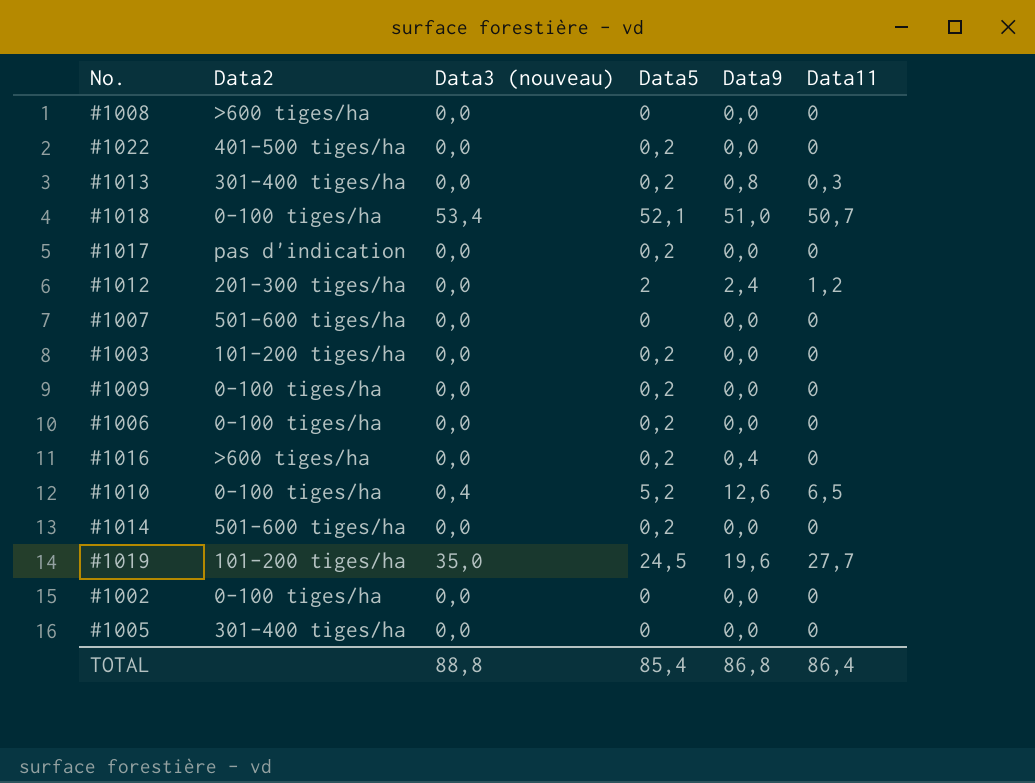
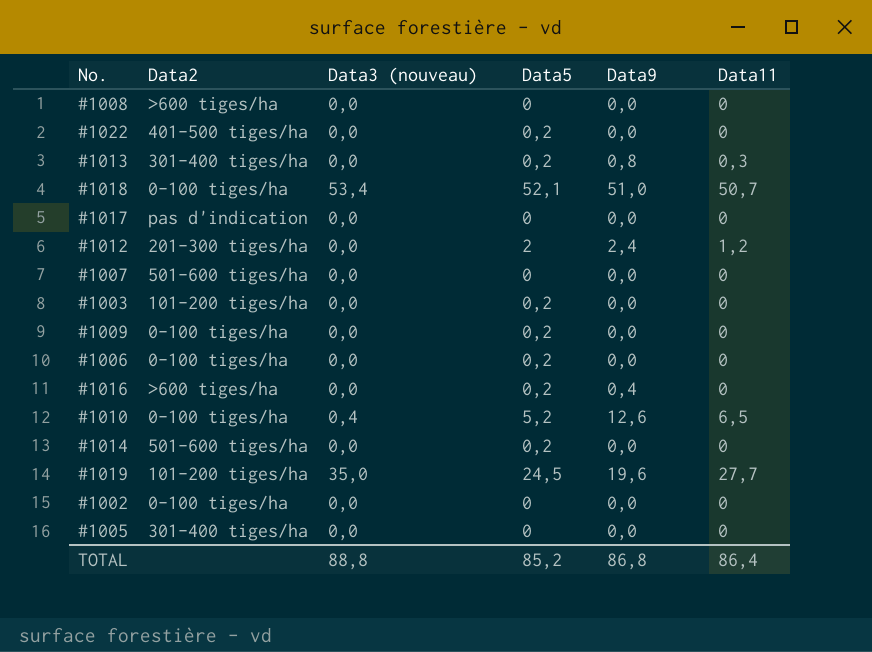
#1017 | Data5: 0,2 -> 0
TOTAL | Data5: 85,4 -> 85,2

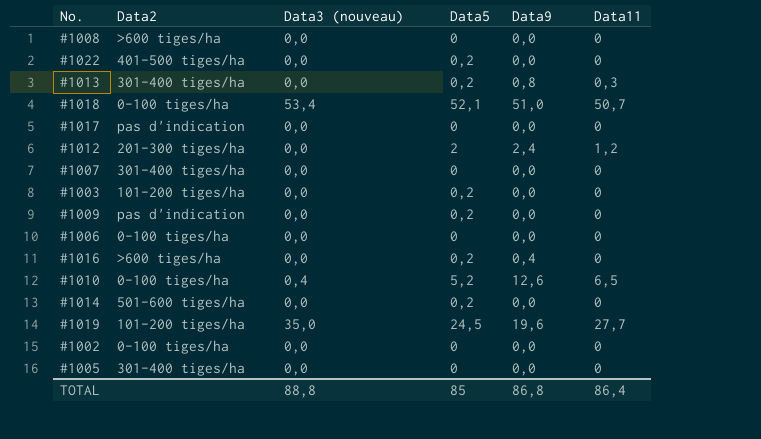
#1007 | Data2: 501-600 tiges/ha -> 301-400 tiges/ha
#1009 | Data2: 0-100 tiges/ha -> pas d'indication
#1006 | Data5: 0,2 -> 0
TOTAL | Data5: 85,2 -> 85

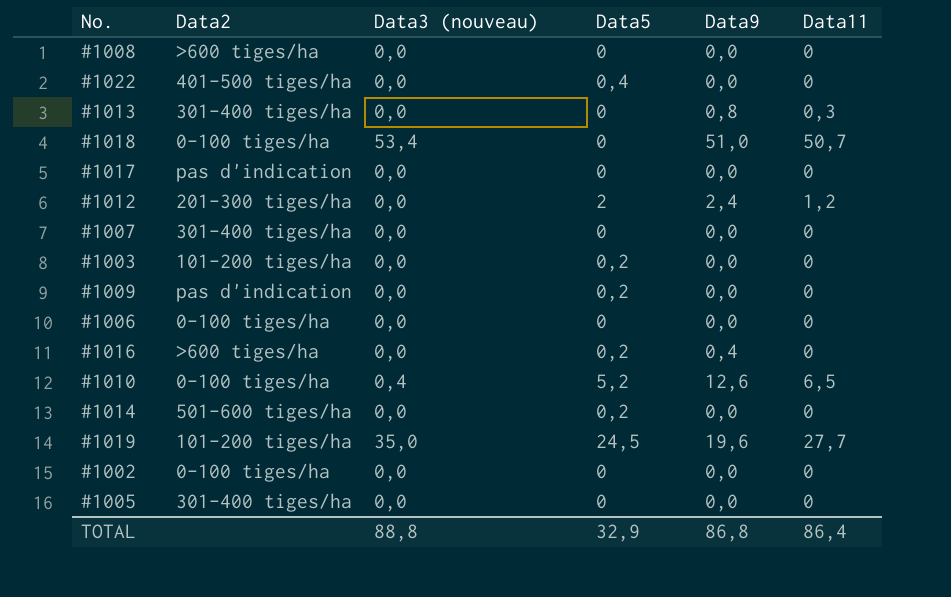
#1022 | Data5: 0,2 -> 0,4
#1013 | Data5: 0,2 -> 0
#1018 | Data5: 52,1 -> 0
TOTAL | Data5: 85 -> 32,9

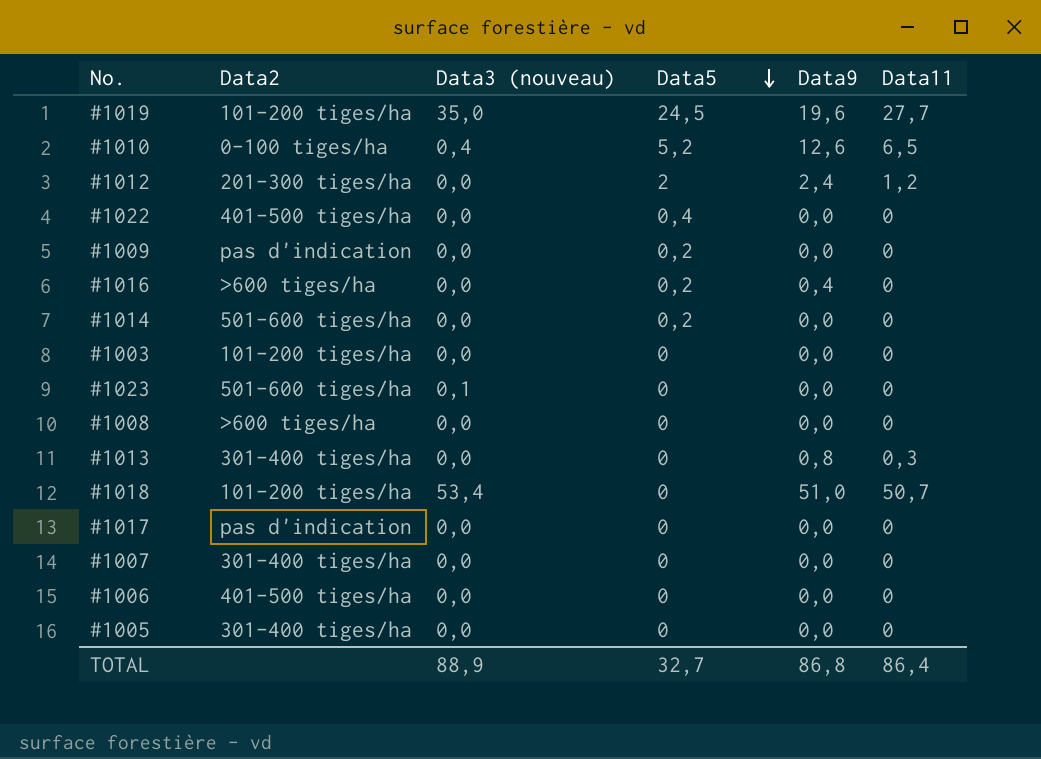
row order: none -> Data5 descending
row #1002: 0-100 tiges/ha | 0,0 | 0 | 0,0 | 0 -> none
#1003 | Data5: 0,2 -> 0
row #1023: none -> 501-600 tiges/ha | 0,1 | 0 | 0,0 | 0
#1018 | Data2: 0-100 tiges/ha -> 101-200 tiges/ha
#1006 | Data2: 0-100 tiges/ha -> 401-500 tiges/ha
TOTAL | Data3 (nouveau): 88,8 -> 88,9
TOTAL | Data5: 32,9 -> 32,7

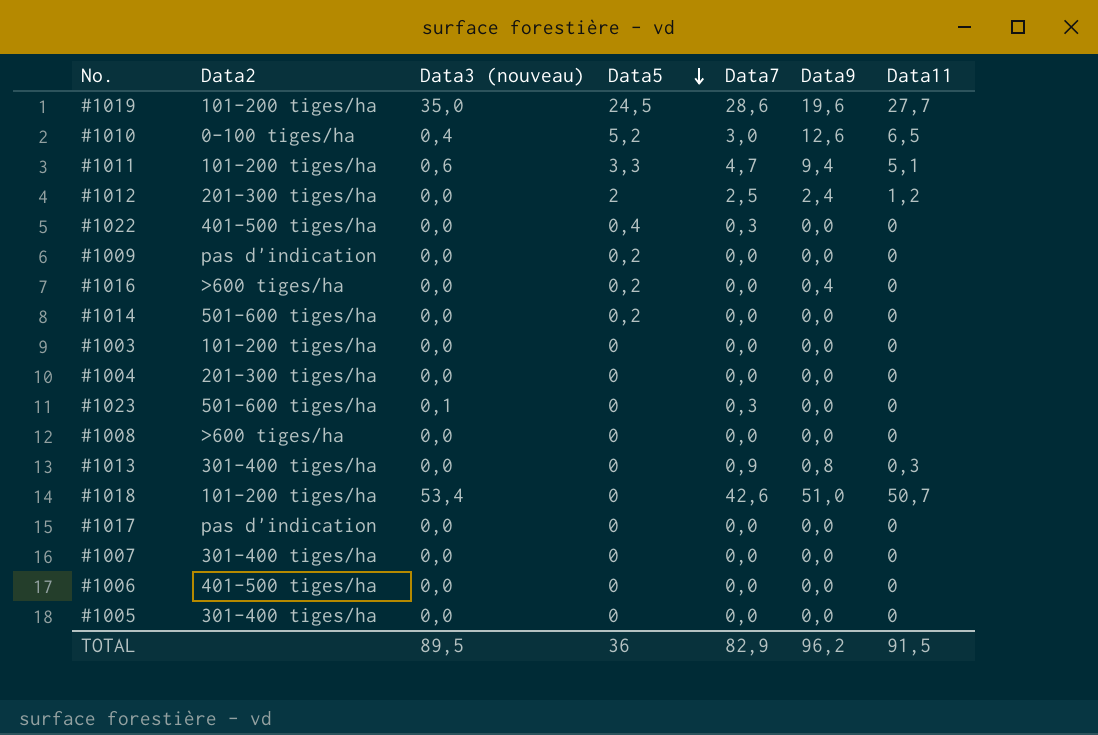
column Data7 | position: none -> 5
row #1011: none -> 101-200 tiges/ha | 0,6 | 3,3 | 4,7 | 9,4 | 5,1
row #1004: none -> 201-300 tiges/ha | 0,0 | 0 | 0,0 | 0,0 | 0
TOTAL | Data3 (nouveau): 88,9 -> 89,5
TOTAL | Data5: 32,7 -> 36
TOTAL | Data9: 86,8 -> 96,2
TOTAL | Data11: 86,4 -> 91,5

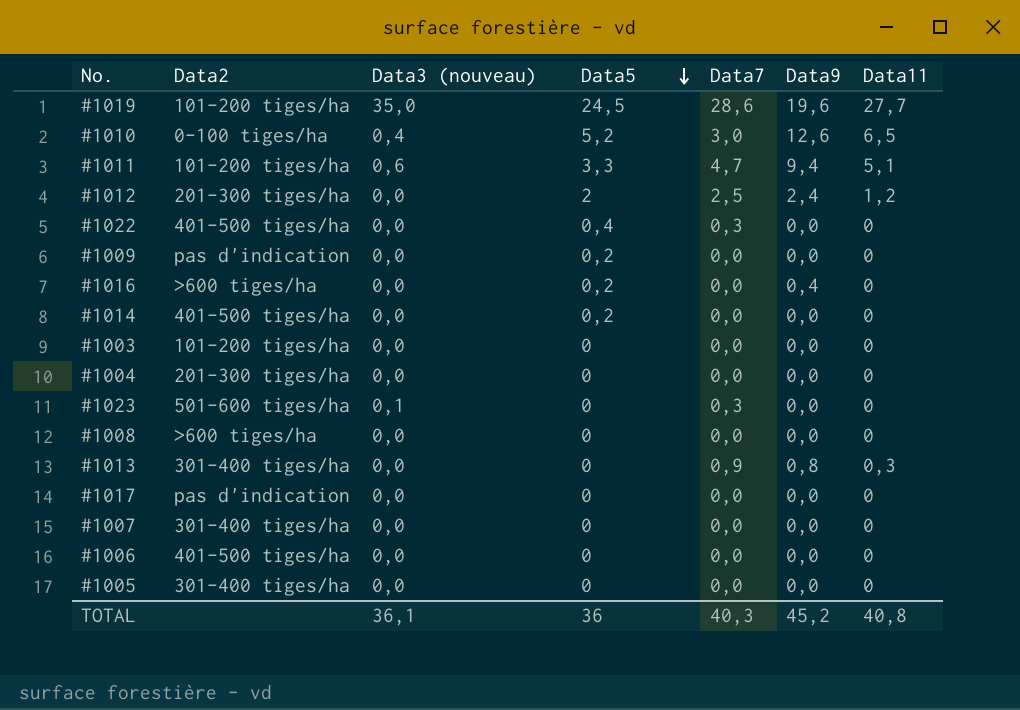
row #1018: 101-200 tiges/ha | 53,4 | 0 | 42,6 | 51,0 | 50,7 -> none
#1014 | Data2: 501-600 tiges/ha -> 401-500 tiges/ha
TOTAL | Data3 (nouveau): 89,5 -> 36,1
TOTAL | Data7: 82,9 -> 40,3
TOTAL | Data9: 96,2 -> 45,2
TOTAL | Data11: 91,5 -> 40,8

